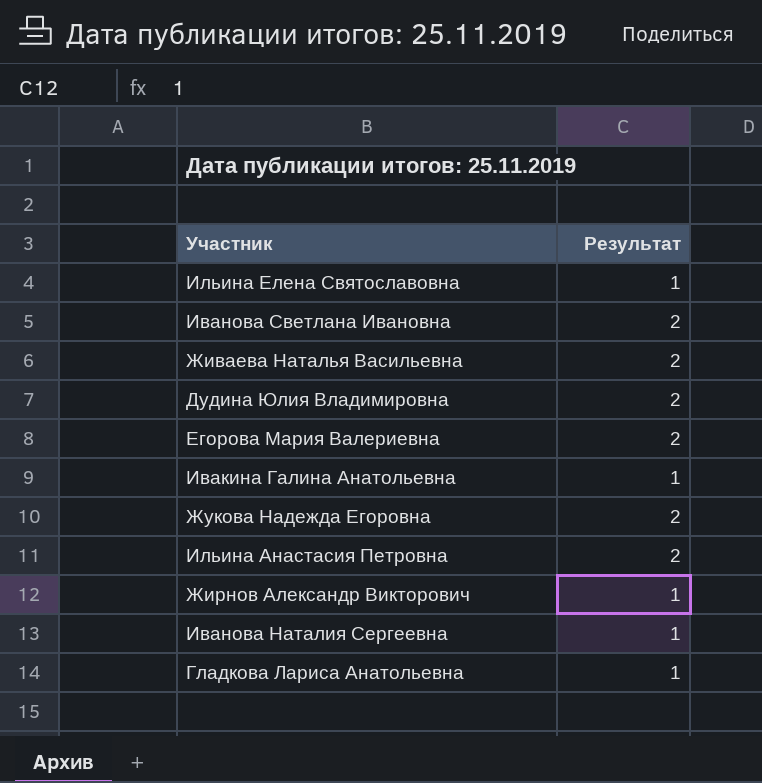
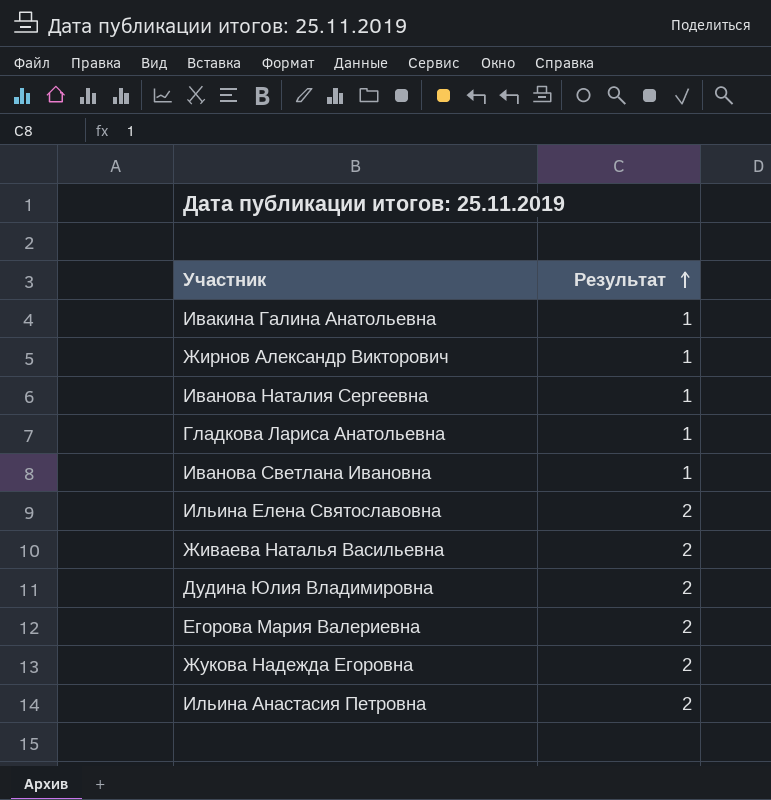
row order: none -> Результат ascending
Иванова Светлана Ивановна | Результат: 2 -> 1
Ильина Елена Святославовна | Результат: 1 -> 2

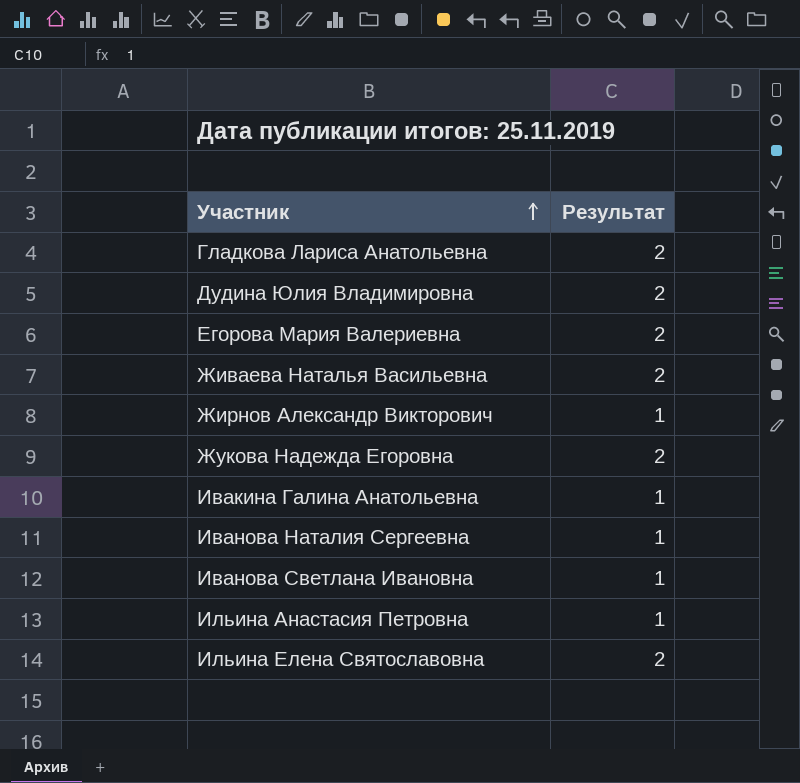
row order: Результат ascending -> Участник ascending
Гладкова Лариса Анатольевна | Результат: 1 -> 2
Ильина Анастасия Петровна | Результат: 2 -> 1

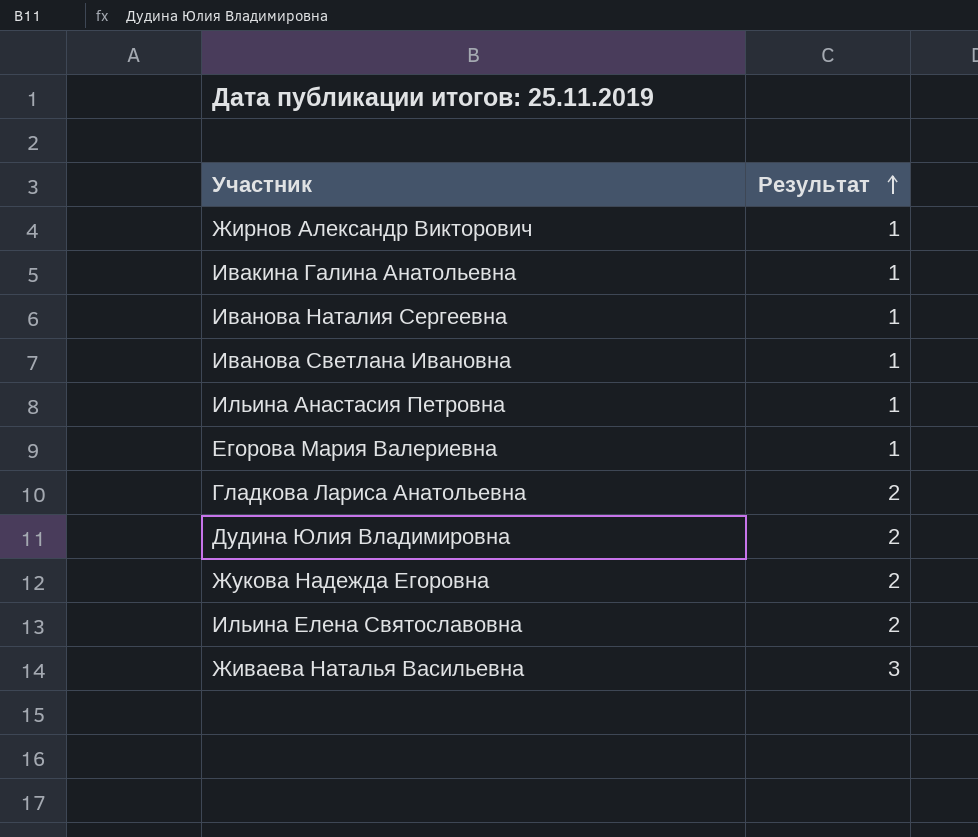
row order: Участник ascending -> Результат ascending
Егорова Мария Валериевна | Результат: 2 -> 1
Живаева Наталья Васильевна | Результат: 2 -> 3

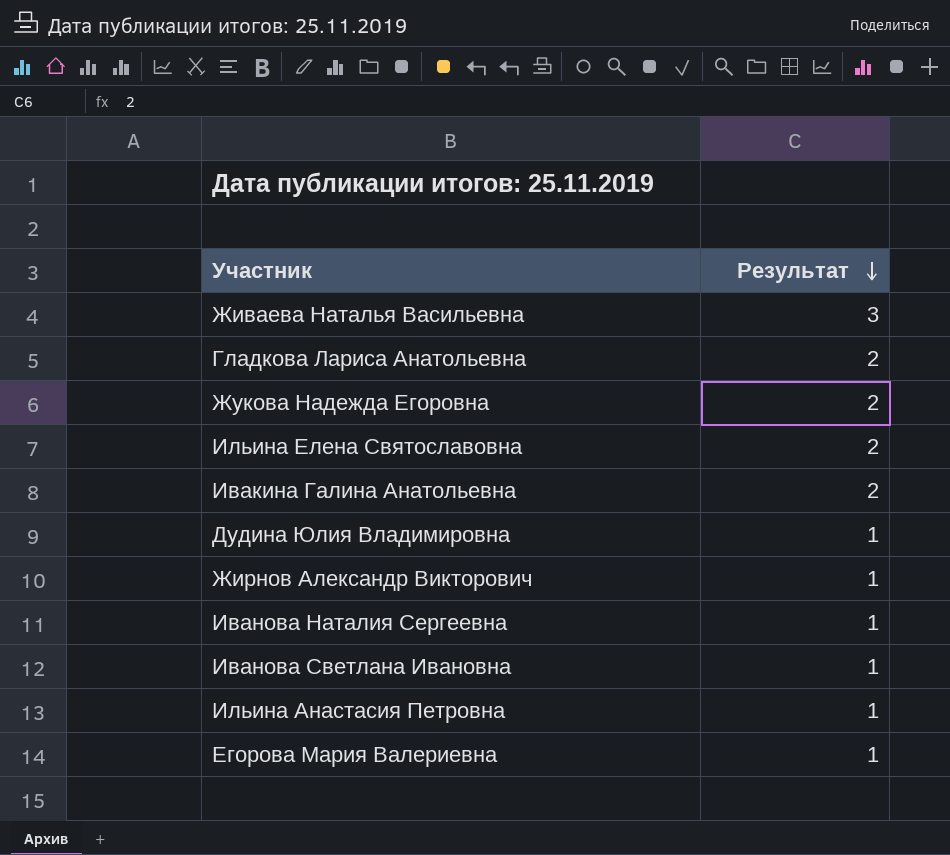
row order: Результат ascending -> Результат descending
Ивакина Галина Анатольевна | Результат: 1 -> 2
Дудина Юлия Владимировна | Результат: 2 -> 1

